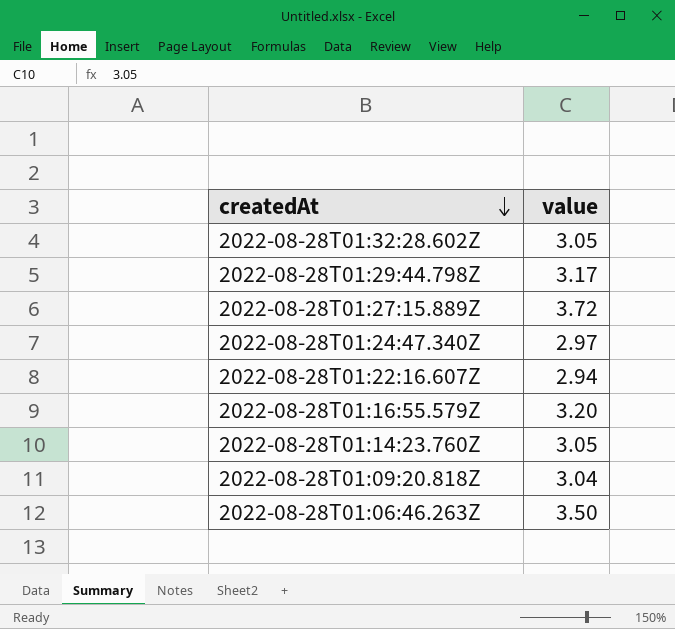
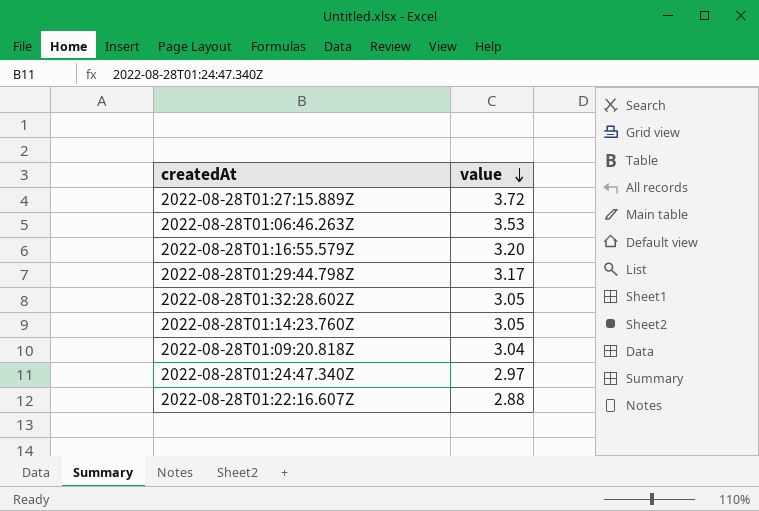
row order: createdAt descending -> value descending
2022-08-28T01:06:46.263Z | value: 3.50 -> 3.53
2022-08-28T01:22:16.607Z | value: 2.94 -> 2.88

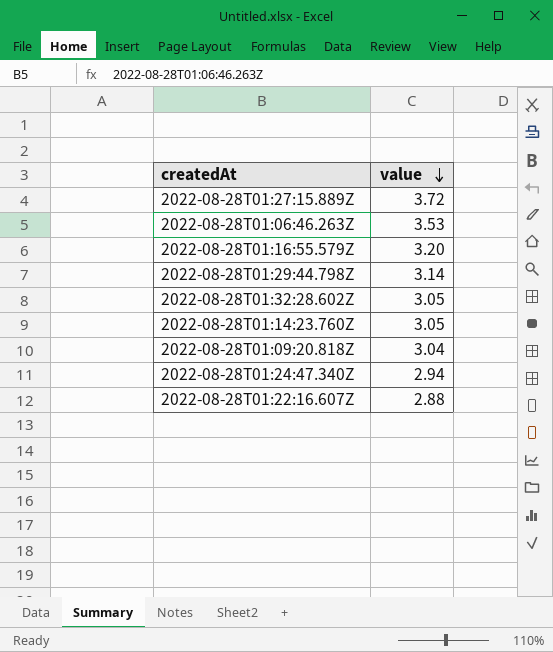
2022-08-28T01:29:44.798Z | value: 3.17 -> 3.14
2022-08-28T01:24:47.340Z | value: 2.97 -> 2.94

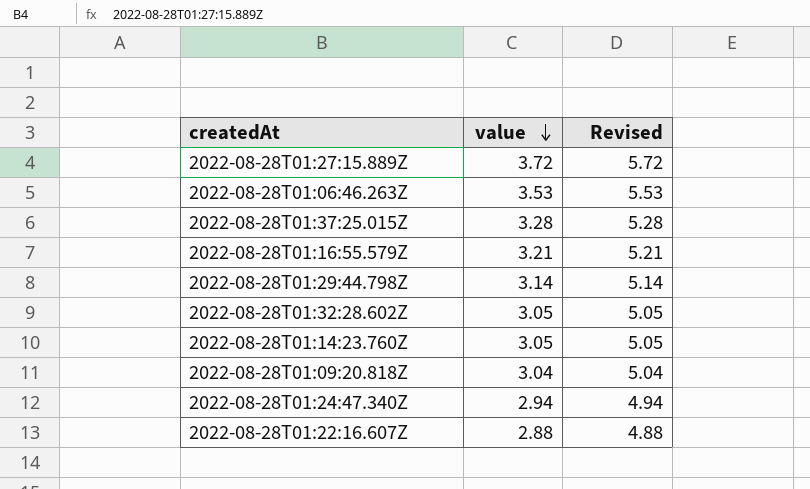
column Revised | formula: none -> [value] + 2
row 2022-08-28T01:37:25.015Z: none -> 3.28 | 5.28
2022-08-28T01:16:55.579Z | value: 3.20 -> 3.21

